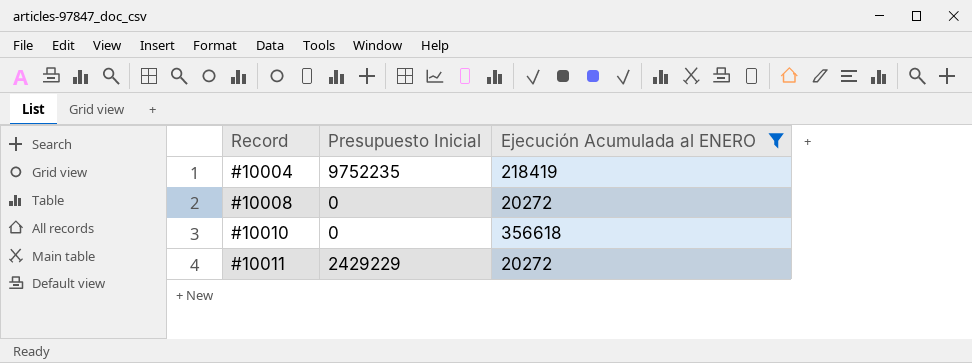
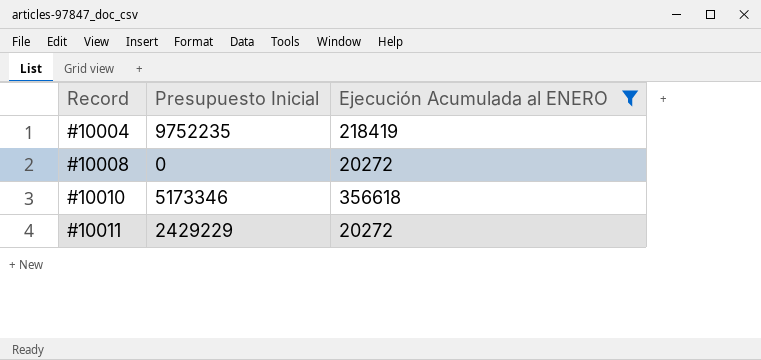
#10010 | Presupuesto Inicial: 0 -> 5173346

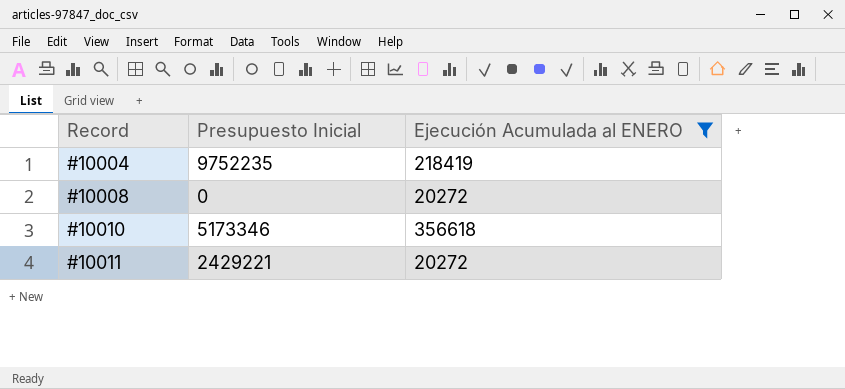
#10011 | Presupuesto Inicial: 2429229 -> 2429221

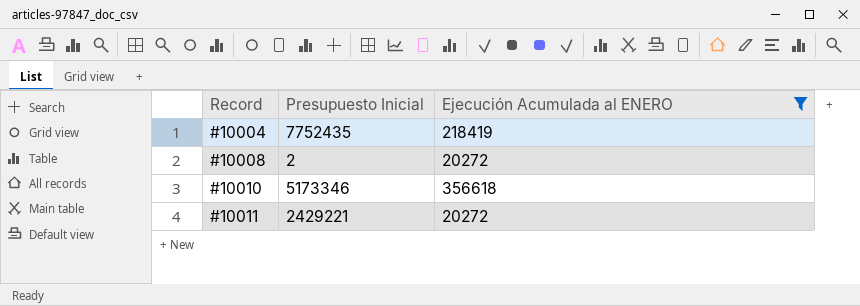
#10004 | Presupuesto Inicial: 9752235 -> 7752435
#10008 | Presupuesto Inicial: 0 -> 2

